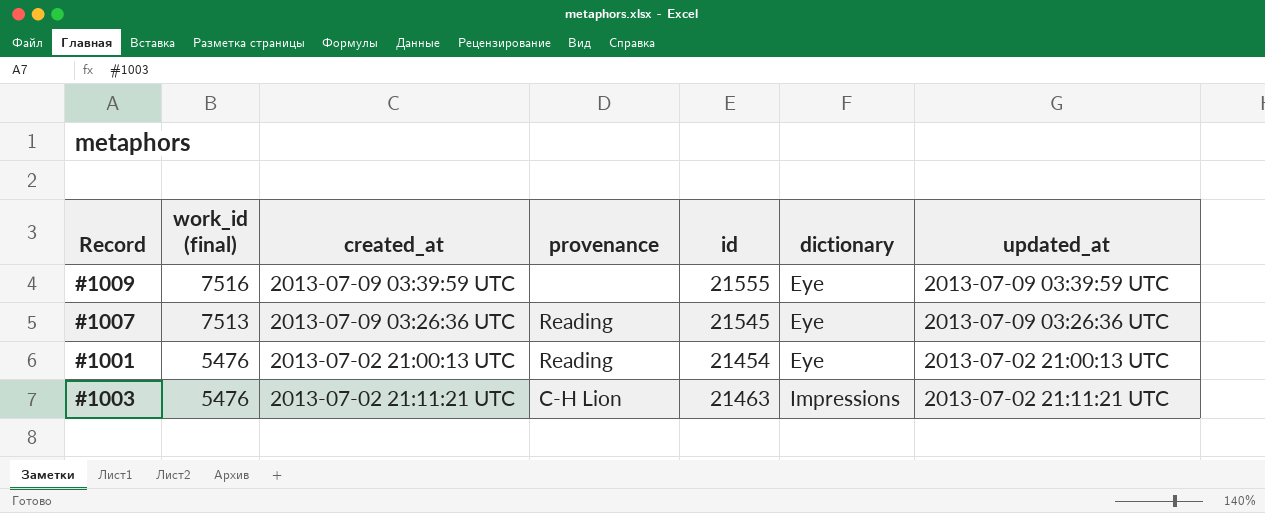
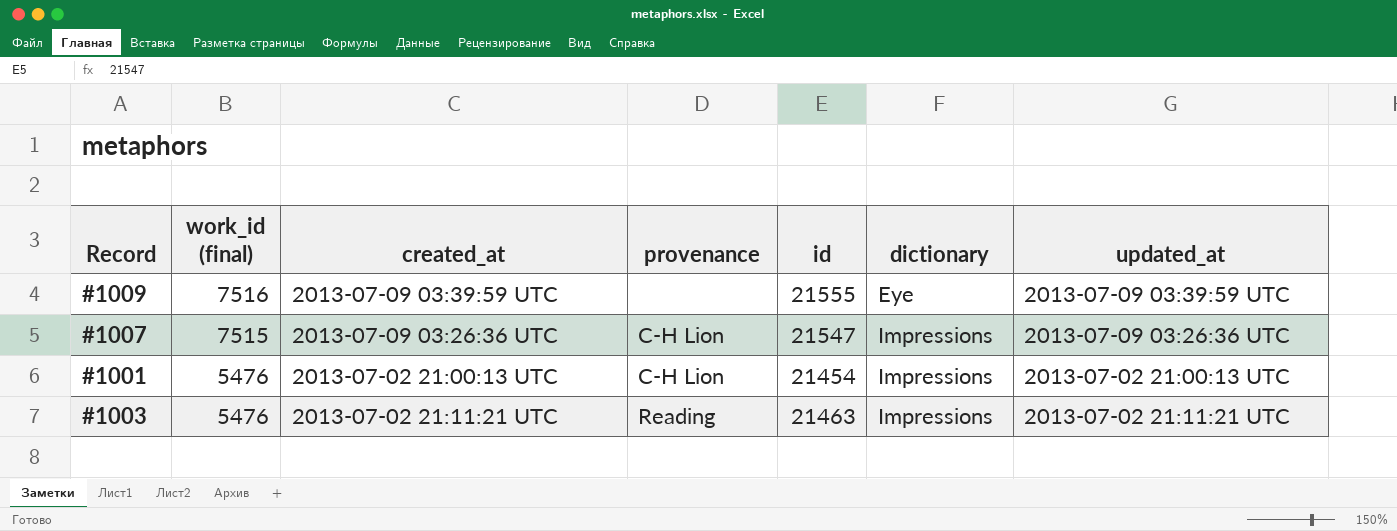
#1007 | work_id (final): 7513 -> 7515
#1007 | provenance: Reading -> C-H Lion
#1007 | id: 21545 -> 21547
#1007 | dictionary: Eye -> Impressions
#1001 | provenance: Reading -> C-H Lion
#1001 | dictionary: Eye -> Impressions
#1003 | provenance: C-H Lion -> Reading

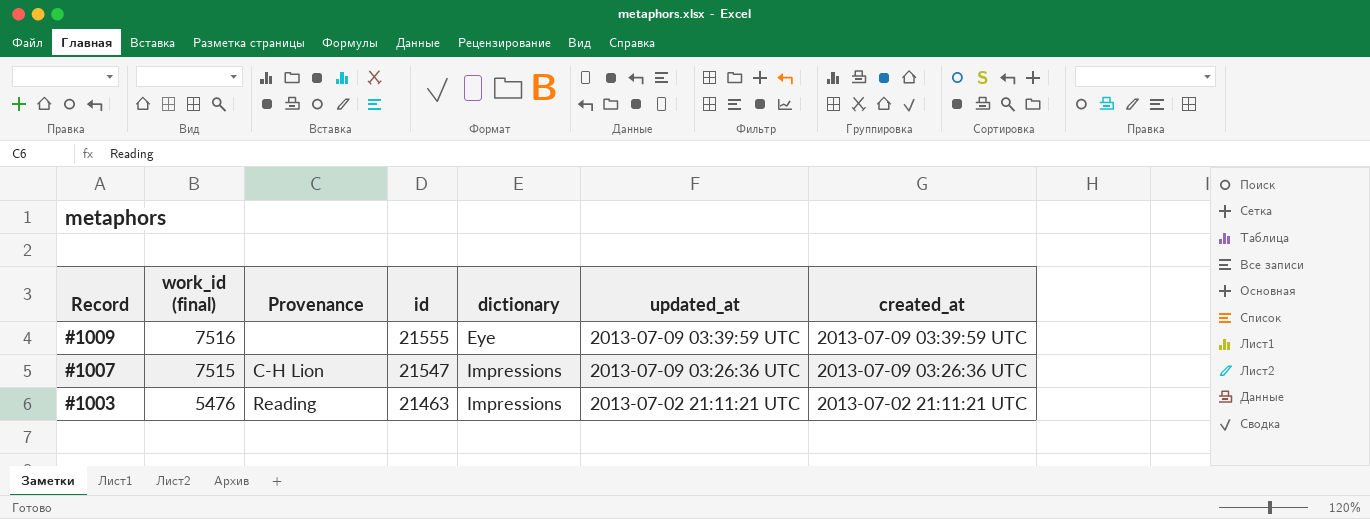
column name: provenance -> Provenance
column created_at | position: 3 -> 7
row #1001: 5476 | 2013-07-02 21:00:13 UTC | C-H Lion | 21454 | Impressions | 2013-07-02 21:00:13 UTC -> none

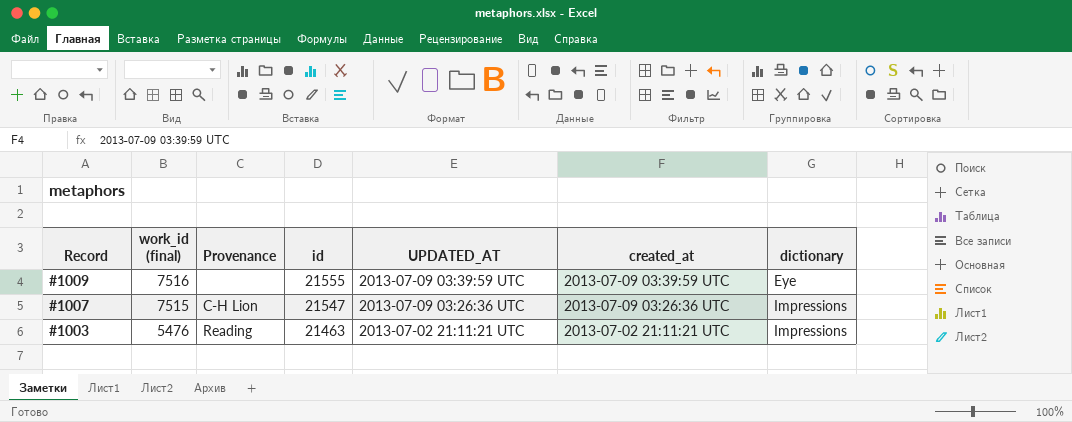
column name: updated_at -> UPDATED_AT
column dictionary | position: 5 -> 7

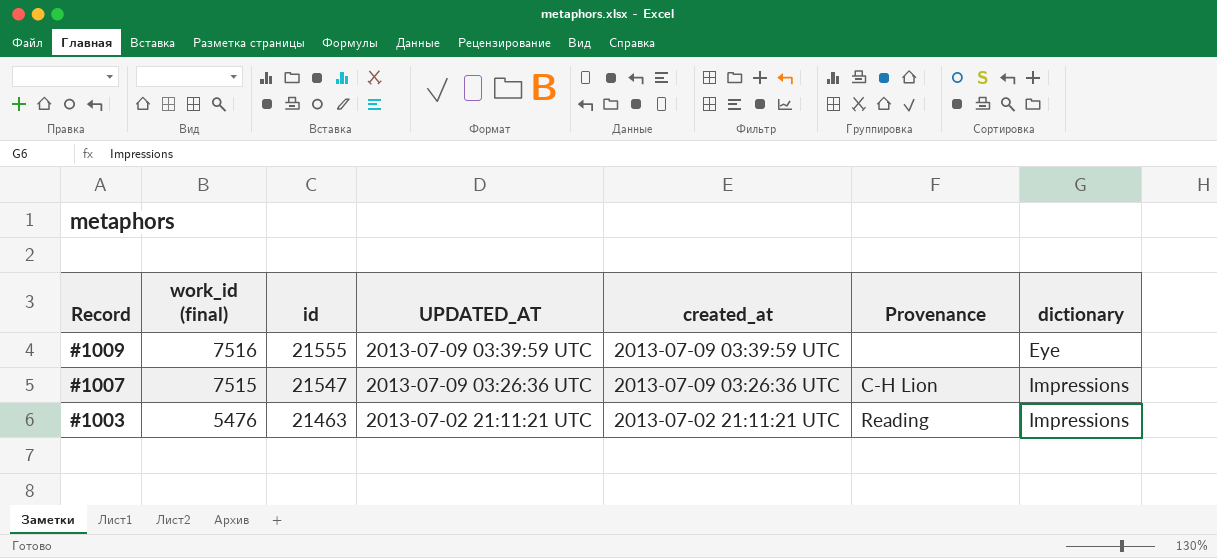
column Provenance | position: 3 -> 6

